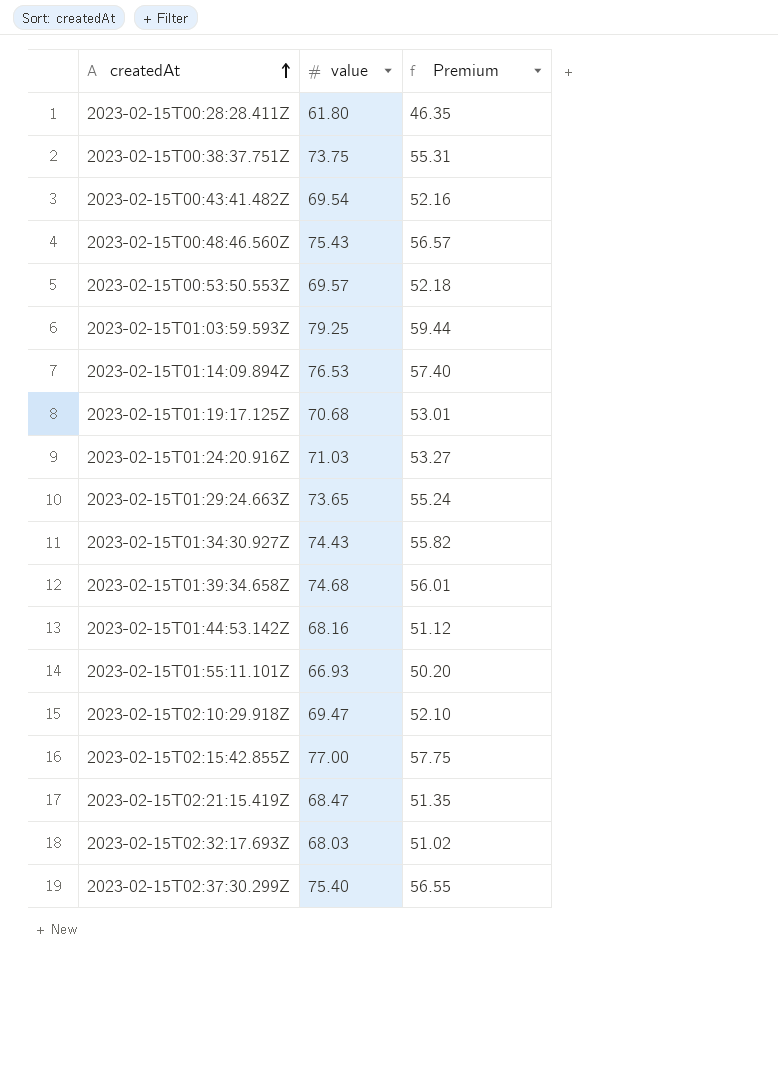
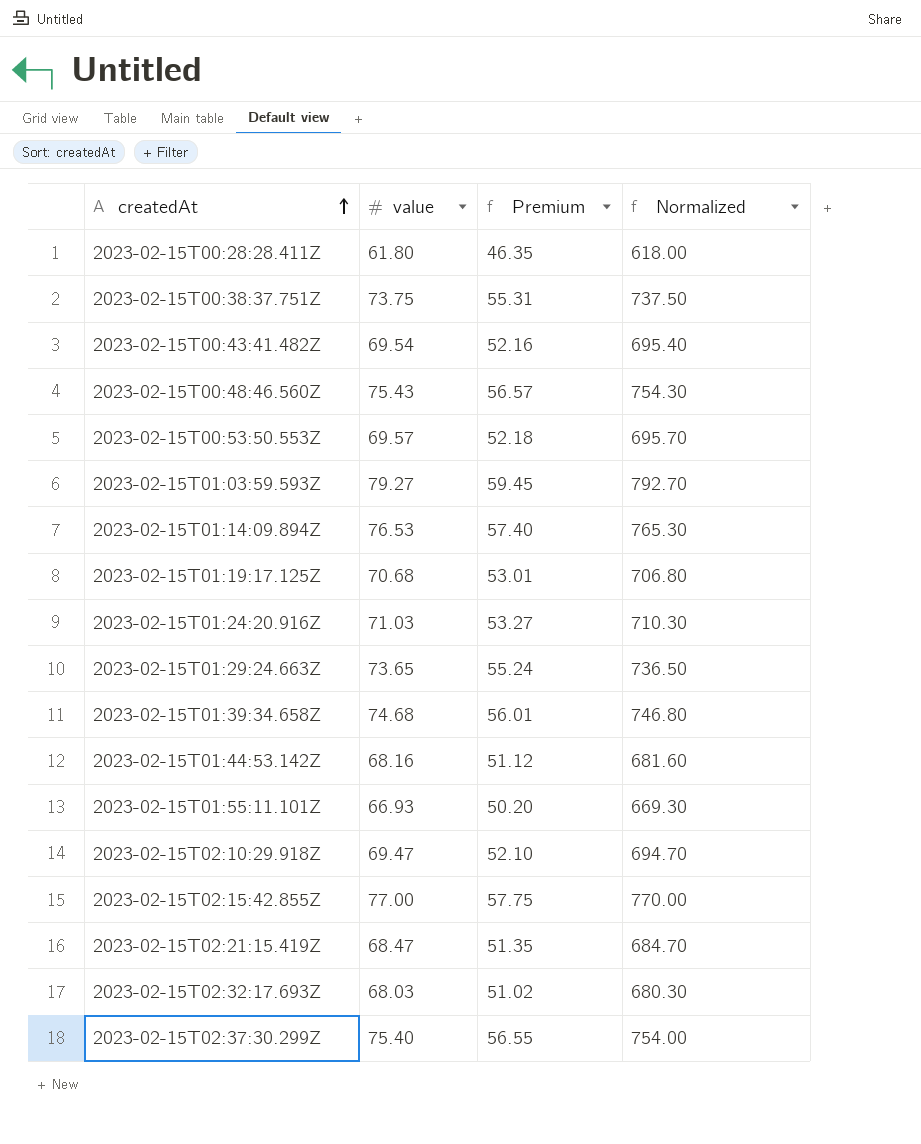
column Normalized | formula: none -> [value] * 10
row 2023-02-15T01:34:30.927Z: 74.43 | 55.82 -> none
2023-02-15T01:03:59.593Z | value: 79.25 -> 79.27
2023-02-15T01:03:59.593Z | Premium: 59.44 -> 59.45

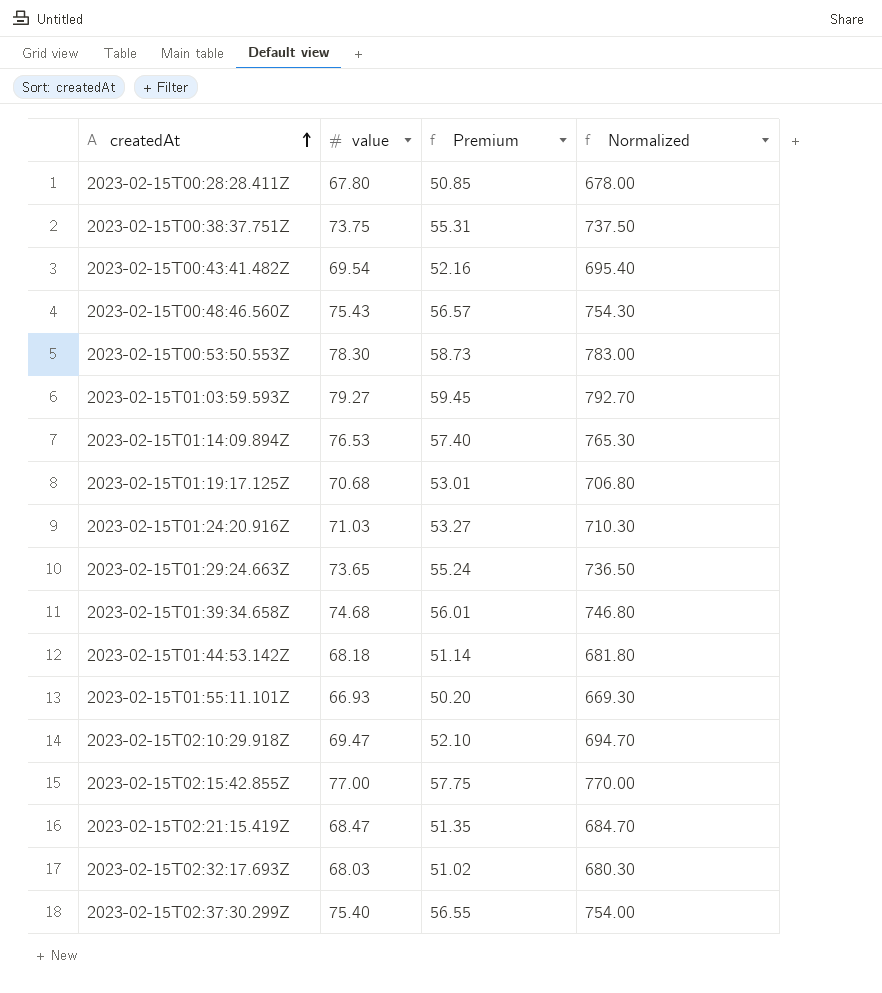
2023-02-15T00:28:28.411Z | value: 61.80 -> 67.80
2023-02-15T00:28:28.411Z | Premium: 46.35 -> 50.85
2023-02-15T00:28:28.411Z | Normalized: 618.00 -> 678.00
2023-02-15T00:53:50.553Z | value: 69.57 -> 78.30
2023-02-15T00:53:50.553Z | Premium: 52.18 -> 58.73
2023-02-15T00:53:50.553Z | Normalized: 695.70 -> 783.00
2023-02-15T01:44:53.142Z | value: 68.16 -> 68.18
2023-02-15T01:44:53.142Z | Premium: 51.12 -> 51.14
2023-02-15T01:44:53.142Z | Normalized: 681.60 -> 681.80

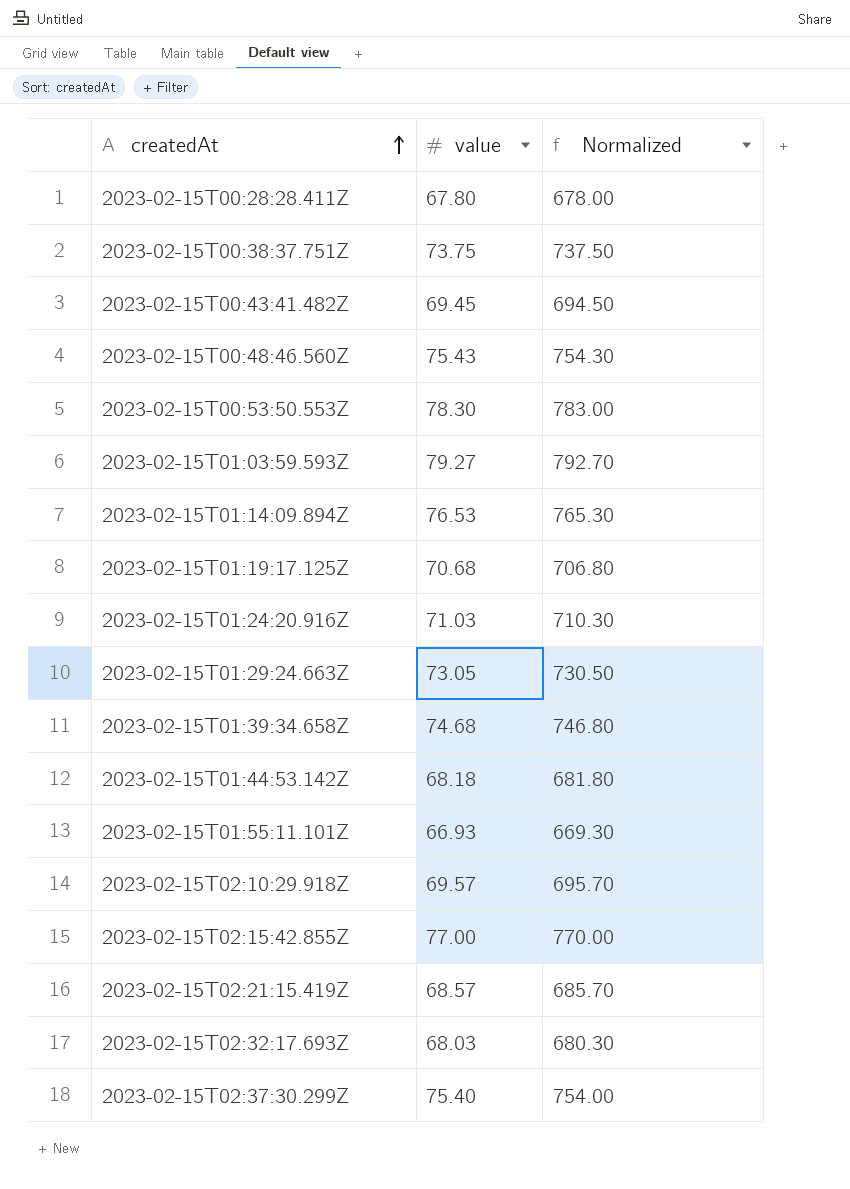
column Premium | formula: [value] * 0.75 -> none
2023-02-15T00:43:41.482Z | value: 69.54 -> 69.45
2023-02-15T00:43:41.482Z | Normalized: 695.40 -> 694.50
2023-02-15T01:29:24.663Z | value: 73.65 -> 73.05
2023-02-15T01:29:24.663Z | Normalized: 736.50 -> 730.50
2023-02-15T02:10:29.918Z | value: 69.47 -> 69.57
2023-02-15T02:10:29.918Z | Normalized: 694.70 -> 695.70
2023-02-15T02:21:15.419Z | value: 68.47 -> 68.57
2023-02-15T02:21:15.419Z | Normalized: 684.70 -> 685.70

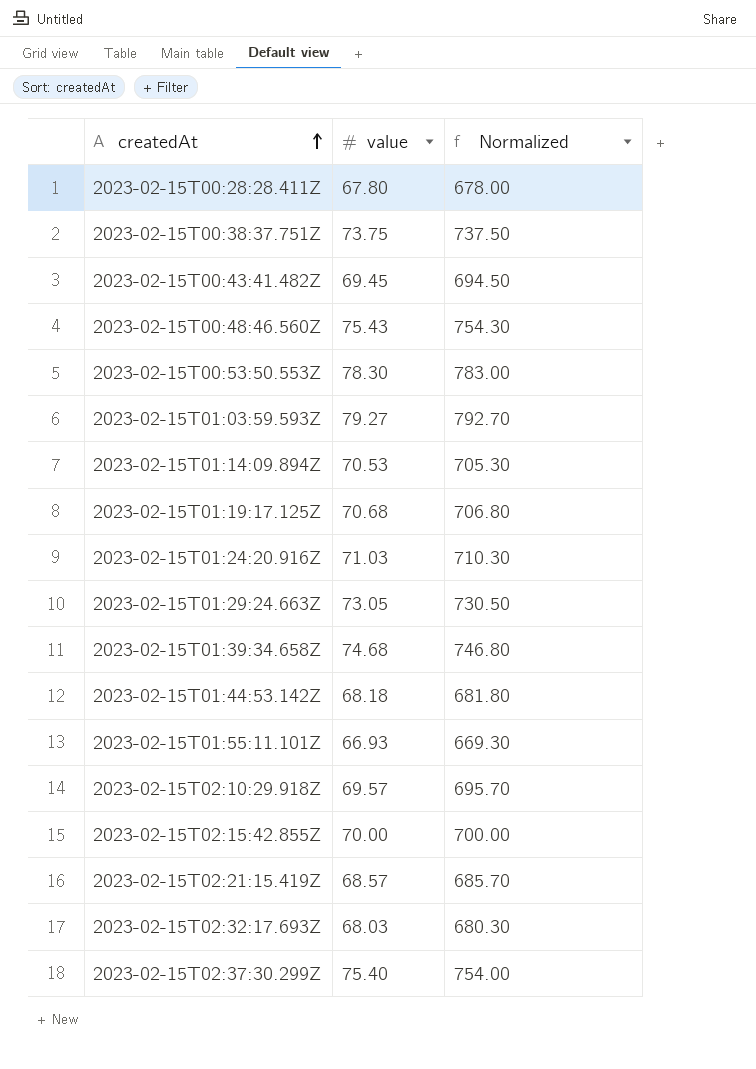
2023-02-15T01:14:09.894Z | value: 76.53 -> 70.53
2023-02-15T01:14:09.894Z | Normalized: 765.30 -> 705.30
2023-02-15T02:15:42.855Z | value: 77.00 -> 70.00
2023-02-15T02:15:42.855Z | Normalized: 770.00 -> 700.00

